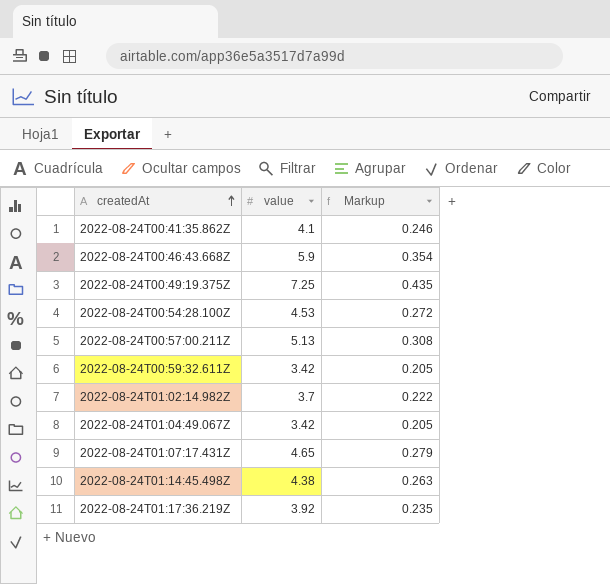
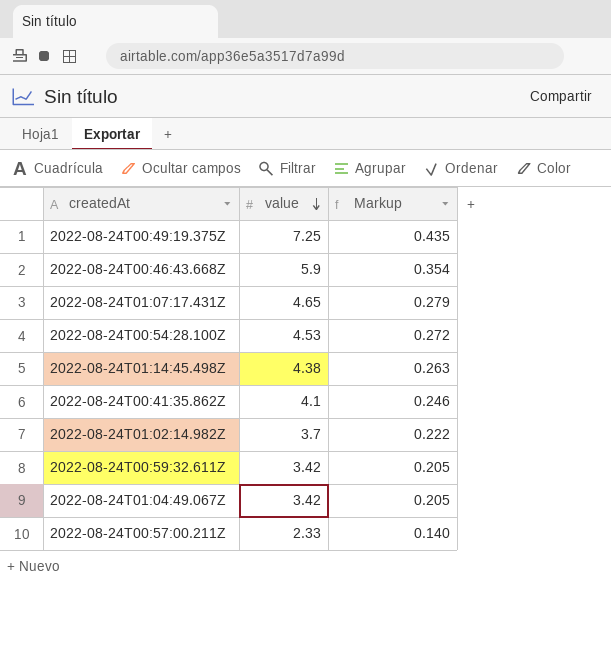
row order: createdAt ascending -> value descending
row 2022-08-24T01:17:36.219Z: 3.92 | 0.235 -> none
2022-08-24T00:57:00.211Z | value: 5.13 -> 2.33
2022-08-24T00:57:00.211Z | Markup: 0.308 -> 0.140

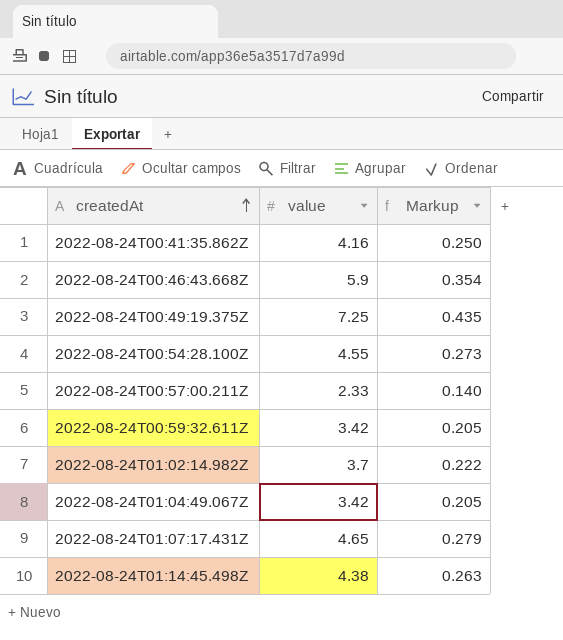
row order: value descending -> createdAt ascending
2022-08-24T00:41:35.862Z | value: 4.1 -> 4.16
2022-08-24T00:41:35.862Z | Markup: 0.246 -> 0.250
2022-08-24T00:54:28.100Z | value: 4.53 -> 4.55
2022-08-24T00:54:28.100Z | Markup: 0.272 -> 0.273

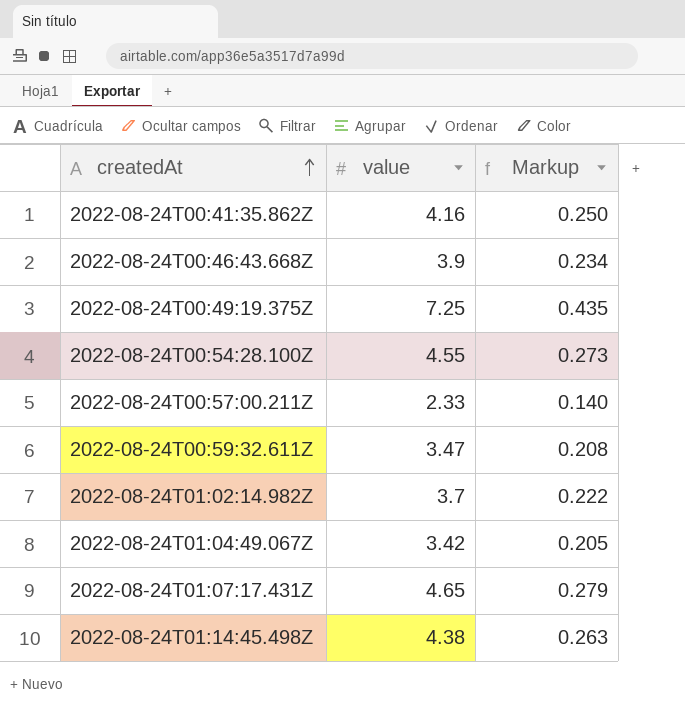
2022-08-24T00:46:43.668Z | value: 5.9 -> 3.9
2022-08-24T00:46:43.668Z | Markup: 0.354 -> 0.234
2022-08-24T00:59:32.611Z | value: 3.42 -> 3.47
2022-08-24T00:59:32.611Z | Markup: 0.205 -> 0.208

